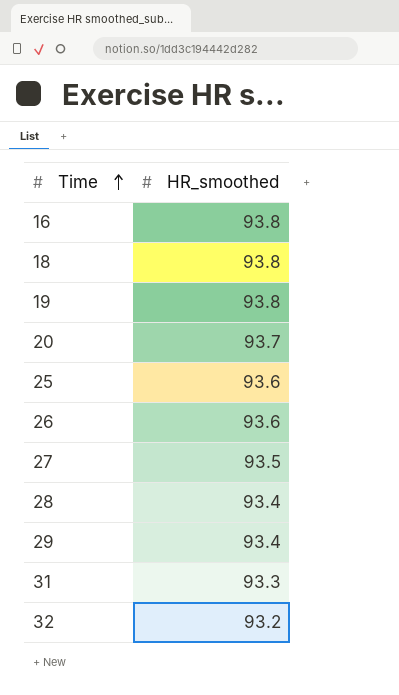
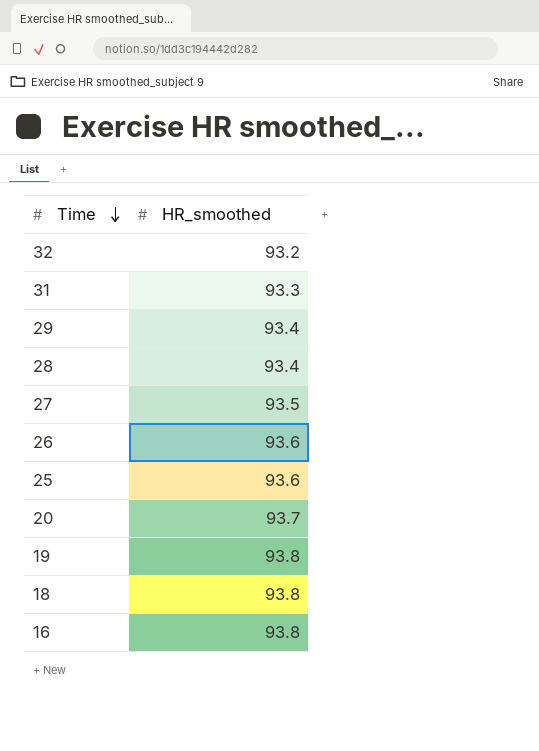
row order: Time ascending -> Time descending

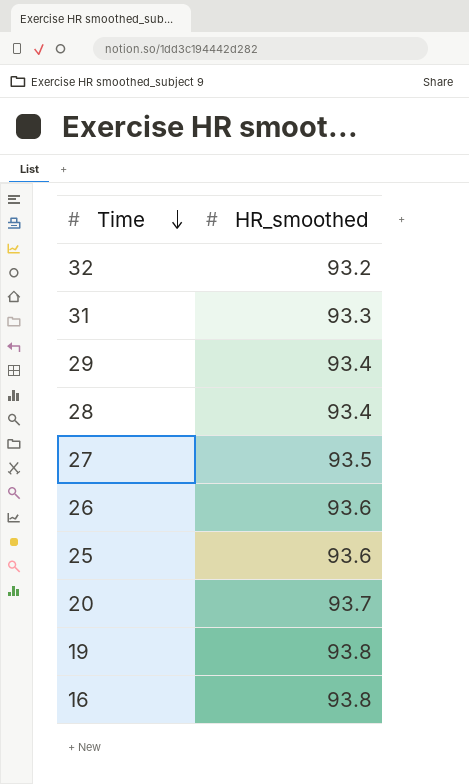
row 18: 93.8 -> none

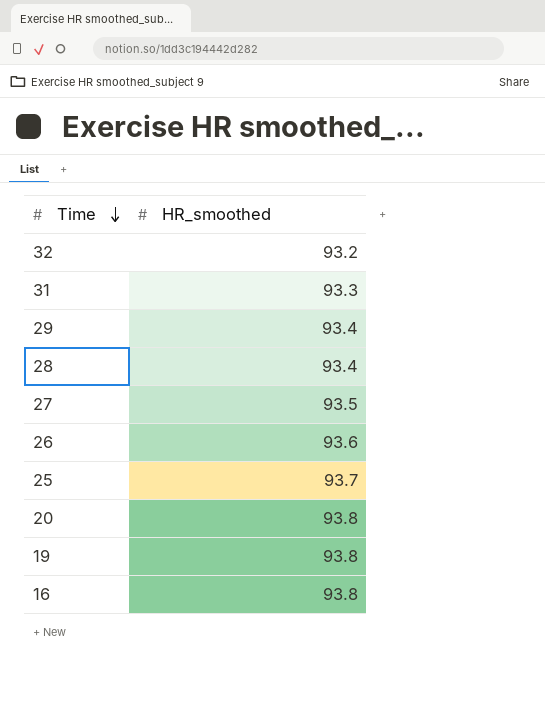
25 | HR_smoothed: 93.6 -> 93.7
20 | HR_smoothed: 93.7 -> 93.8

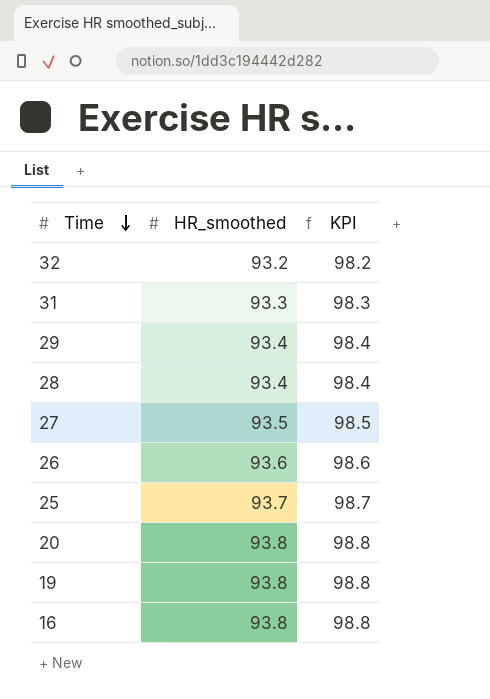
column KPI | formula: none -> [HR_smoothed] + 5

